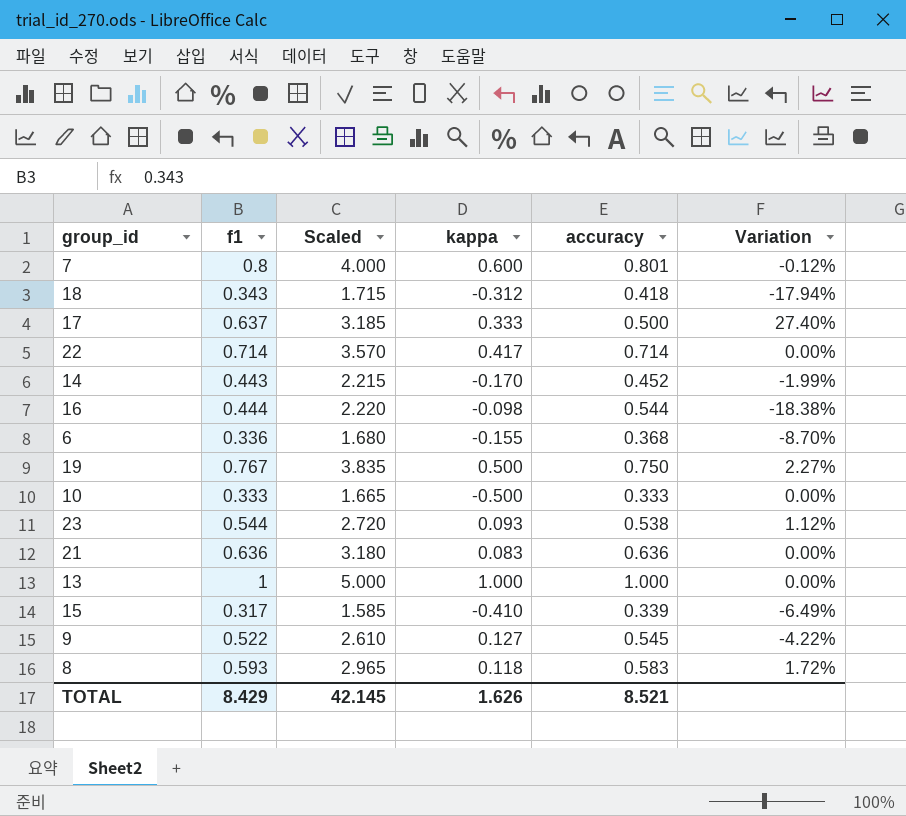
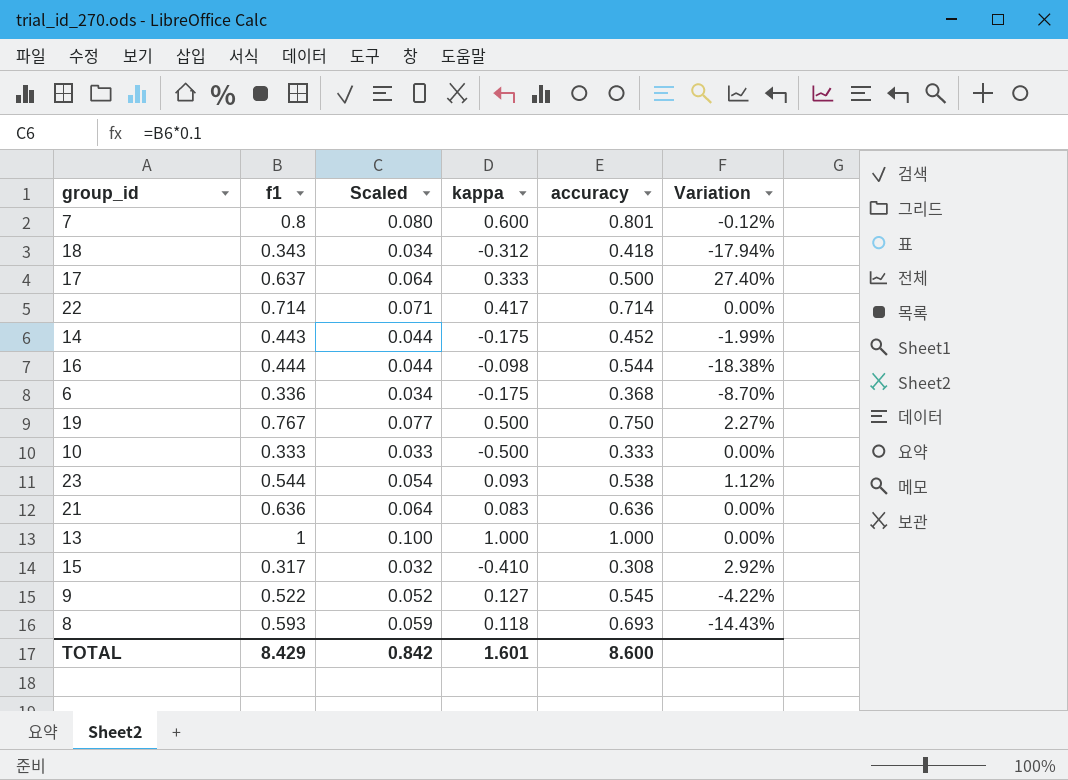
column Scaled | formula: [f1] * 5 -> [f1] * 0.1
14 | kappa: -0.170 -> -0.175
6 | kappa: -0.155 -> -0.175
15 | accuracy: 0.339 -> 0.308
15 | Variation: -6.49% -> 2.92%
8 | accuracy: 0.583 -> 0.693
8 | Variation: 1.72% -> -14.43%
TOTAL | Scaled: 42.145 -> 0.842
TOTAL | kappa: 1.626 -> 1.601
TOTAL | accuracy: 8.521 -> 8.600

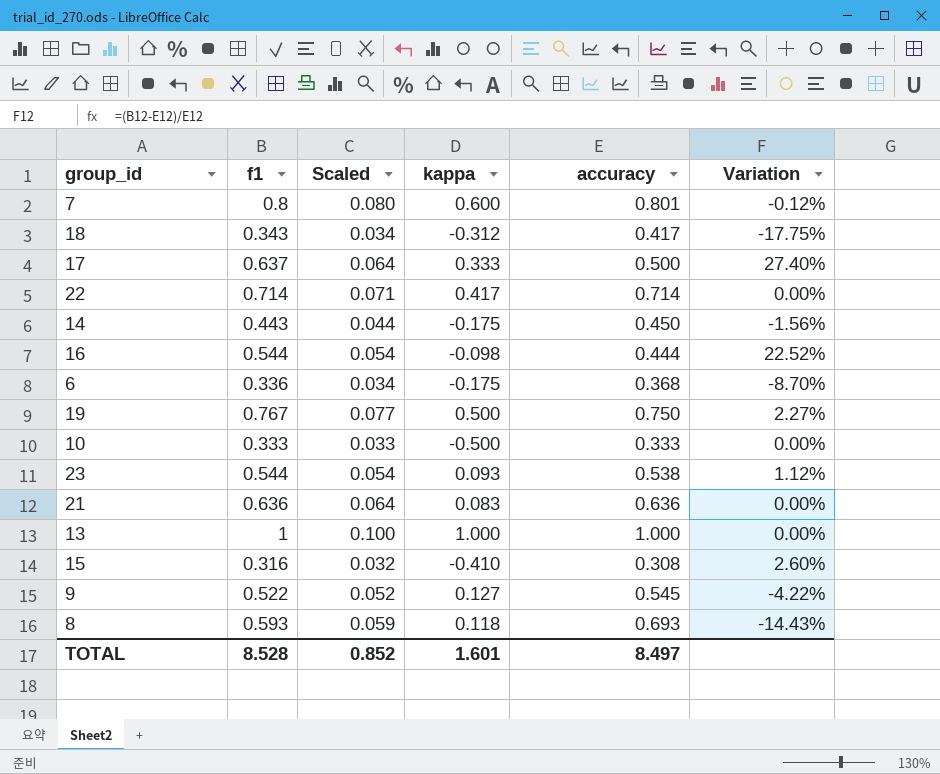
18 | accuracy: 0.418 -> 0.417
18 | Variation: -17.94% -> -17.75%
14 | accuracy: 0.452 -> 0.450
14 | Variation: -1.99% -> -1.56%
16 | f1: 0.444 -> 0.544
16 | Scaled: 0.044 -> 0.054
16 | accuracy: 0.544 -> 0.444
16 | Variation: -18.38% -> 22.52%
15 | f1: 0.317 -> 0.316
15 | Variation: 2.92% -> 2.60%
TOTAL | f1: 8.429 -> 8.528
TOTAL | Scaled: 0.842 -> 0.852
TOTAL | accuracy: 8.600 -> 8.497

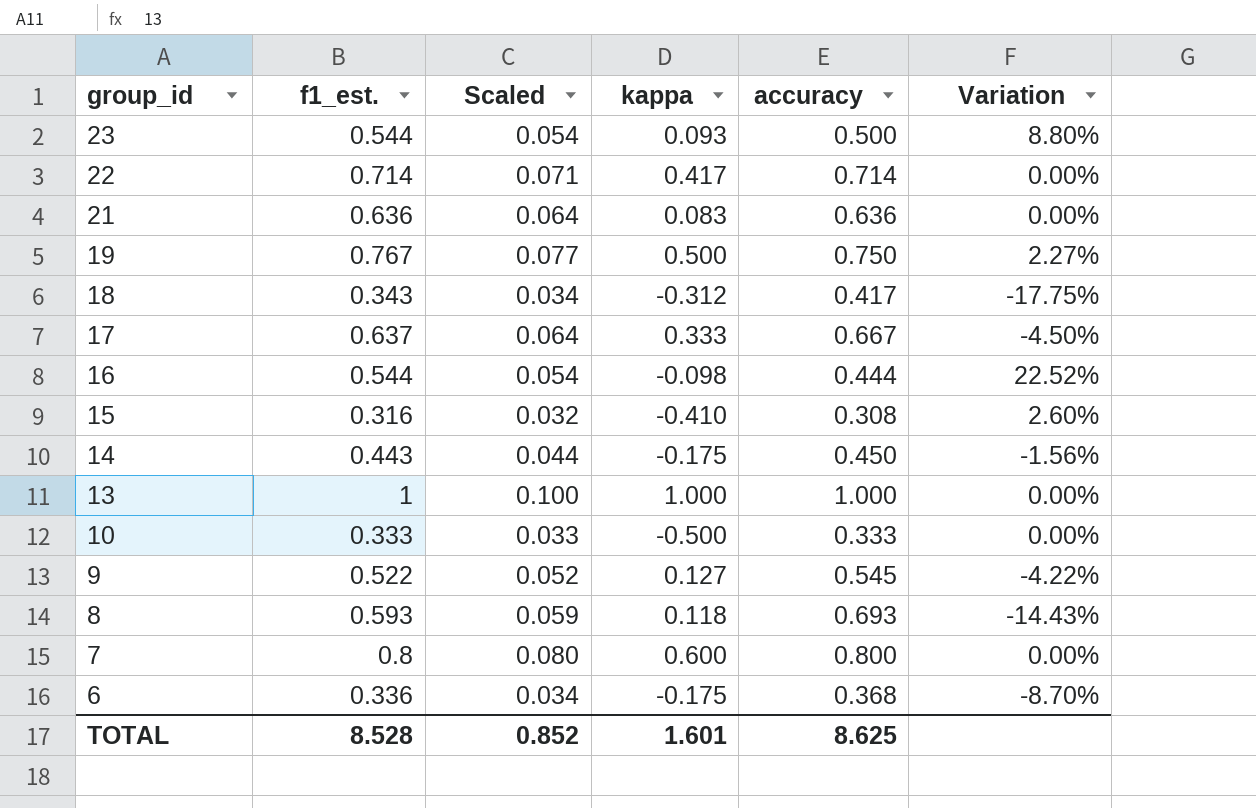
row order: none -> group_id descending
column name: f1 -> f1_est.
23 | accuracy: 0.538 -> 0.500
23 | Variation: 1.12% -> 8.80%
17 | accuracy: 0.500 -> 0.667
17 | Variation: 27.40% -> -4.50%
7 | accuracy: 0.801 -> 0.800
7 | Variation: -0.12% -> 0.00%
TOTAL | accuracy: 8.497 -> 8.625

